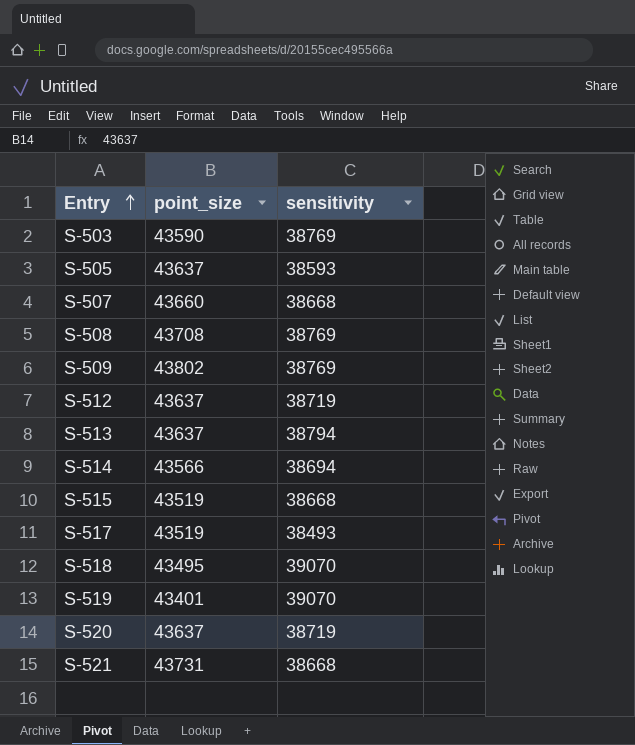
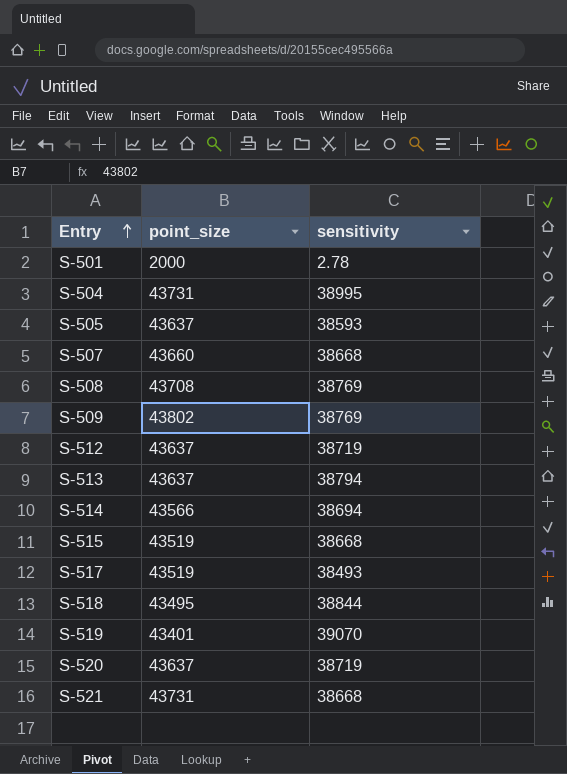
row S-503: 43590 | 38769 -> none
row S-501: none -> 2000 | 2.78
row S-504: none -> 43731 | 38995
S-518 | sensitivity: 39070 -> 38844

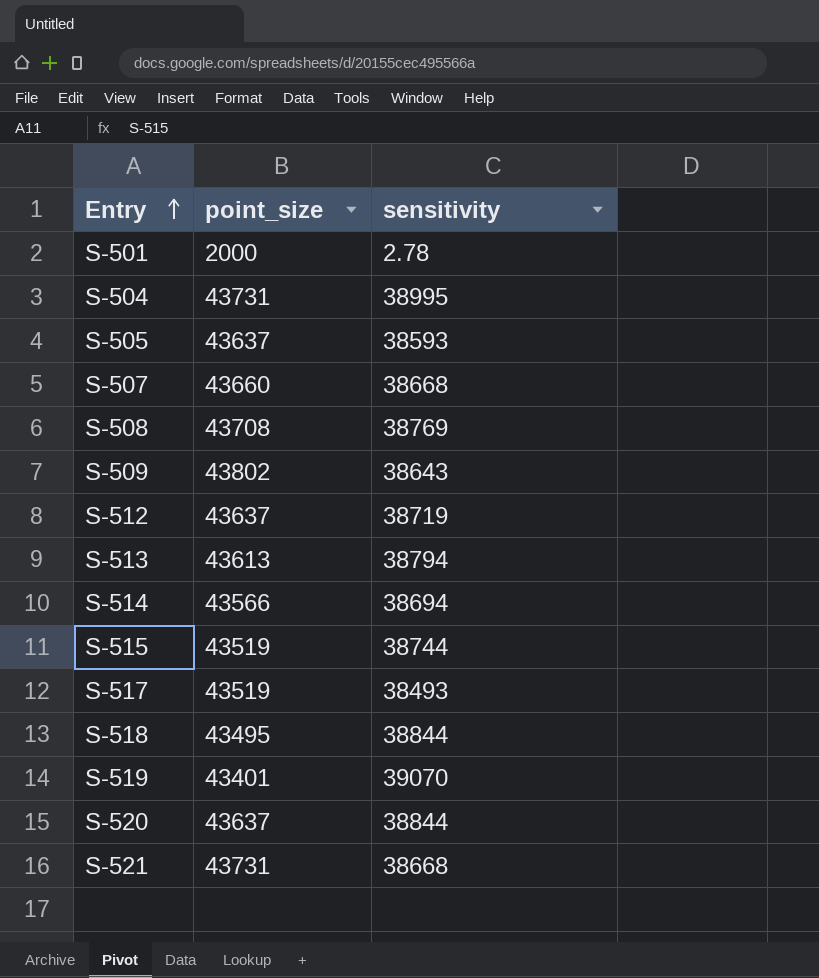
S-509 | sensitivity: 38769 -> 38643
S-513 | point_size: 43637 -> 43613
S-515 | sensitivity: 38668 -> 38744
S-520 | sensitivity: 38719 -> 38844

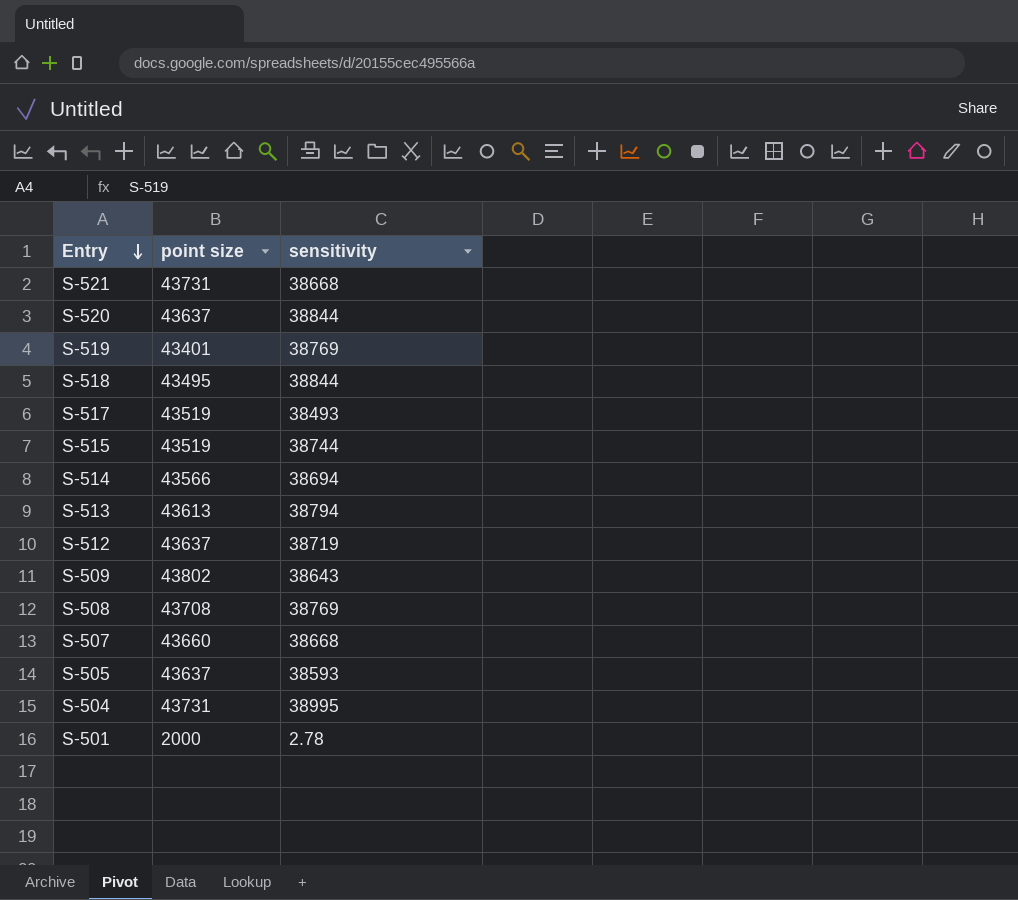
row order: Entry ascending -> Entry descending
column name: point_size -> point size
S-519 | sensitivity: 39070 -> 38769

